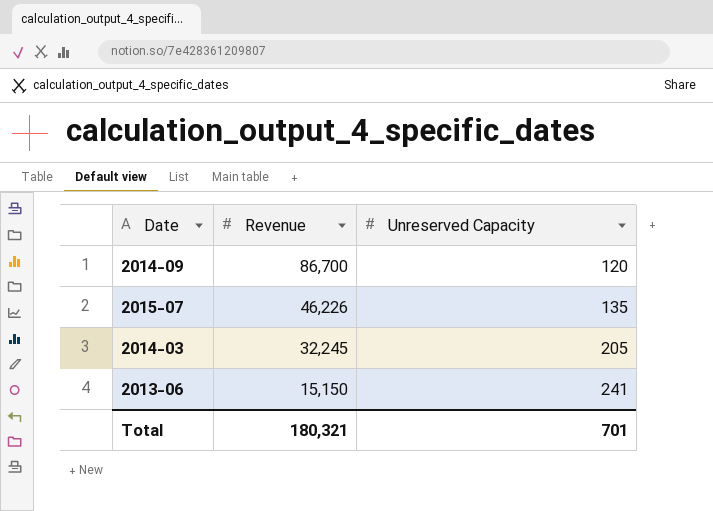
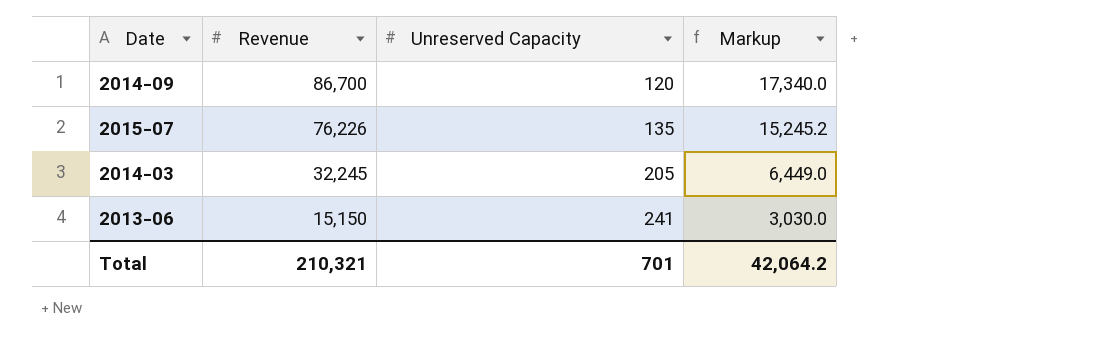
column Markup | formula: none -> [Revenue] * 0.2
2015-07 | Revenue: 46,226 -> 76,226
Total | Revenue: 180,321 -> 210,321

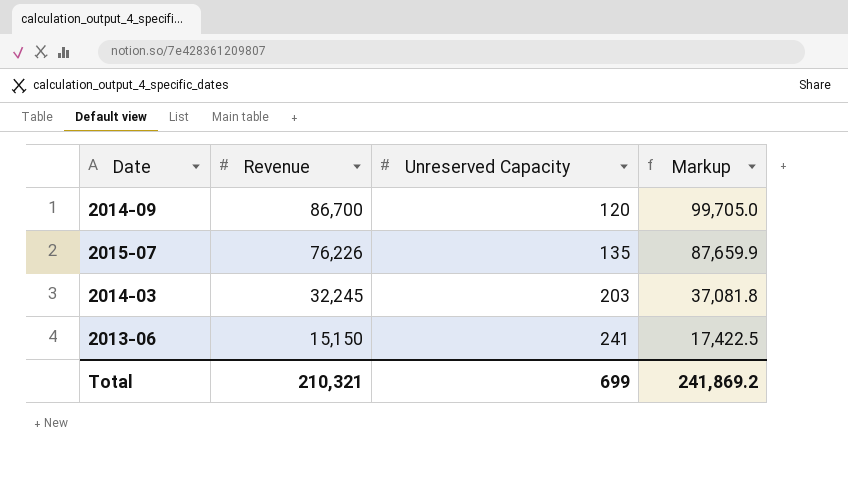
column Markup | formula: [Revenue] * 0.2 -> [Revenue] * 1.15
2014-03 | Unreserved Capacity: 205 -> 203
Total | Unreserved Capacity: 701 -> 699
Total | Markup: 42,064.2 -> 241,869.2

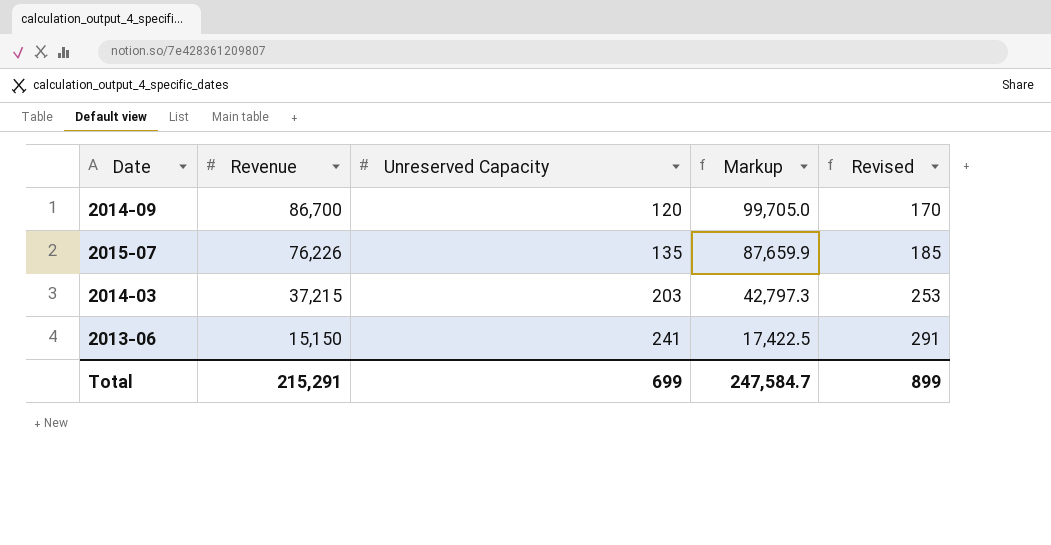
column Revised | formula: none -> [Unreserved Capacity] + 50
2014-03 | Revenue: 32,245 -> 37,215
2014-03 | Markup: 37,081.8 -> 42,797.3
Total | Revenue: 210,321 -> 215,291
Total | Markup: 241,869.2 -> 247,584.7

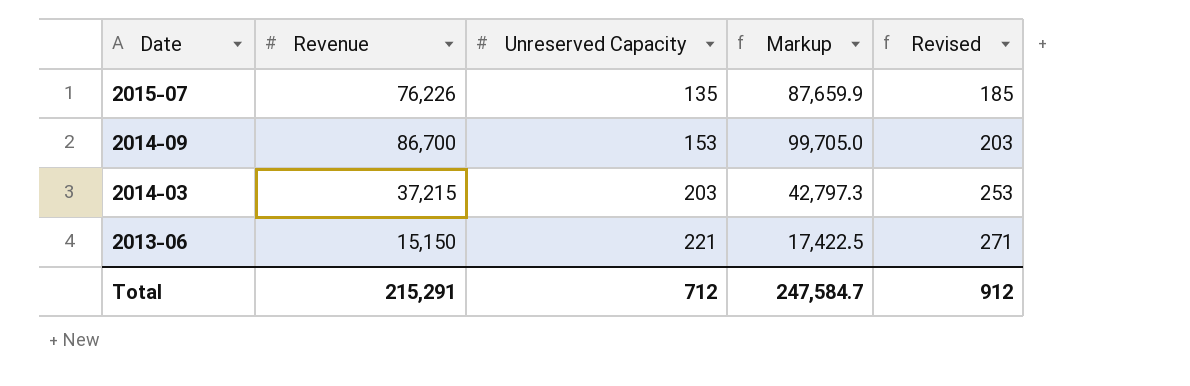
row order: Revenue descending -> Date descending
2014-09 | Unreserved Capacity: 120 -> 153
2014-09 | Revised: 170 -> 203
2013-06 | Unreserved Capacity: 241 -> 221
2013-06 | Revised: 291 -> 271
Total | Unreserved Capacity: 699 -> 712
Total | Revised: 899 -> 912

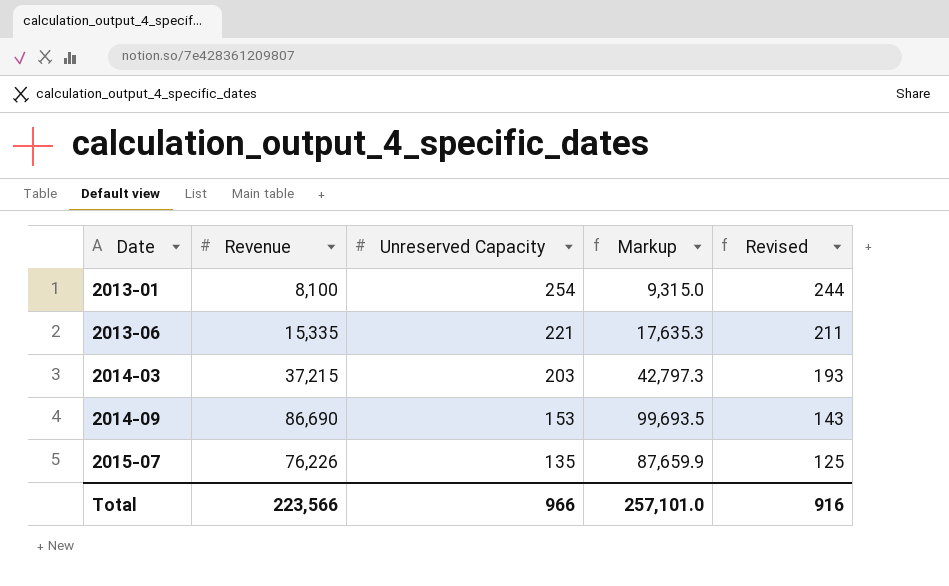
row order: Date descending -> Date ascending
column Revised | formula: [Unreserved Capacity] + 50 -> [Unreserved Capacity] - 10
row 2013-01: none -> 8,100 | 254 | 9,315.0 | 244
2013-06 | Revenue: 15,150 -> 15,335
2013-06 | Markup: 17,422.5 -> 17,635.3
2014-09 | Revenue: 86,700 -> 86,690
2014-09 | Markup: 99,705.0 -> 99,693.5
Total | Revenue: 215,291 -> 223,566
Total | Unreserved Capacity: 712 -> 966
Total | Markup: 247,584.7 -> 257,101.0
Total | Revised: 912 -> 916

